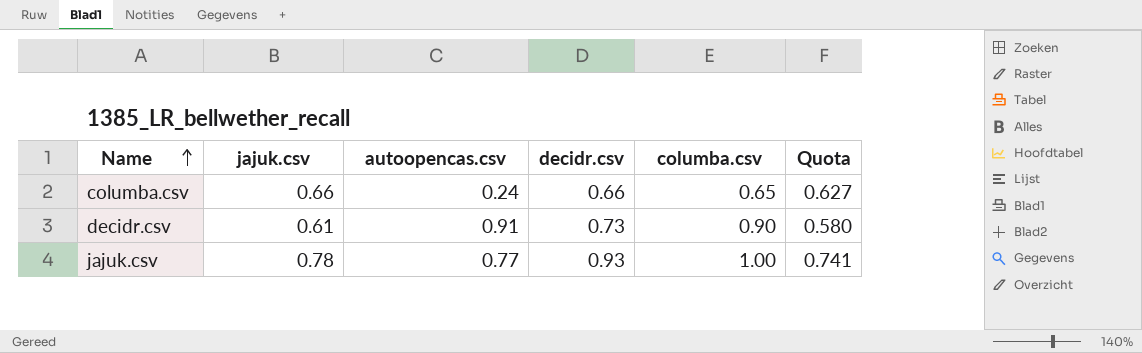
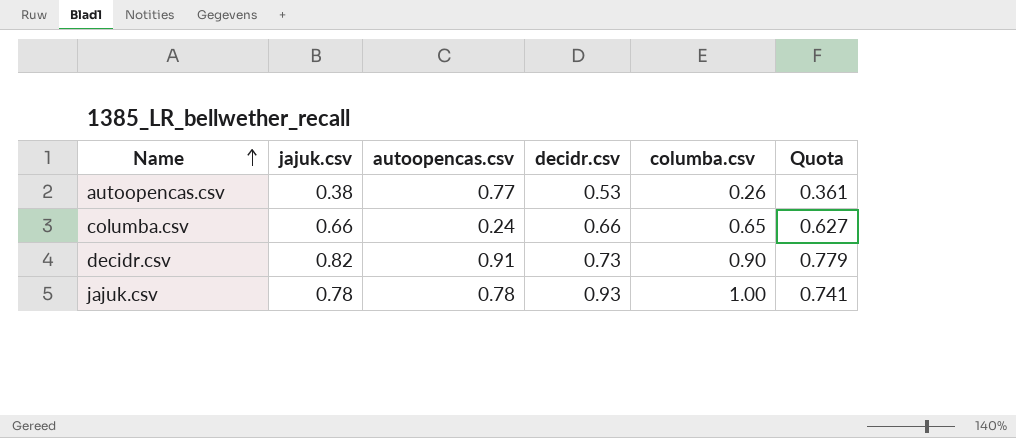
row autoopencas.csv: none -> 0.38 | 0.77 | 0.53 | 0.26 | 0.361
decidr.csv | jajuk.csv: 0.61 -> 0.82
decidr.csv | Quota: 0.580 -> 0.779
jajuk.csv | autoopencas.csv: 0.77 -> 0.78

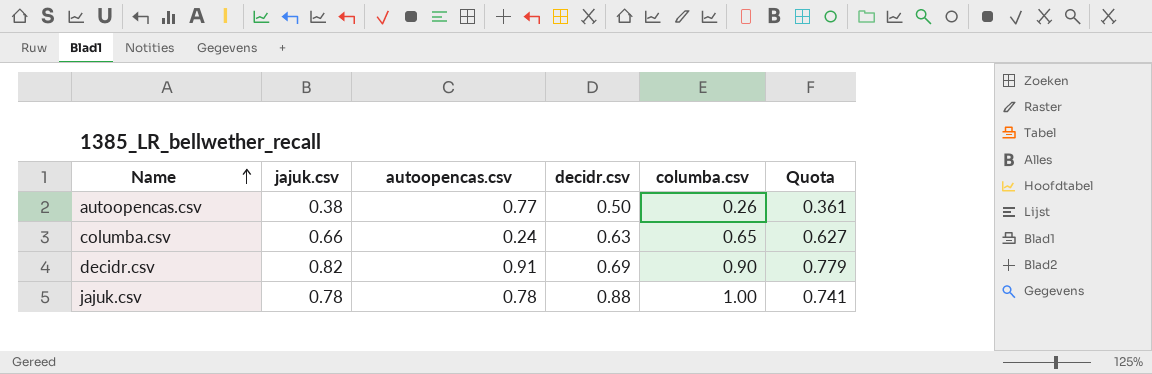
autoopencas.csv | decidr.csv: 0.53 -> 0.50
columba.csv | decidr.csv: 0.66 -> 0.63
decidr.csv | decidr.csv: 0.73 -> 0.69
jajuk.csv | decidr.csv: 0.93 -> 0.88

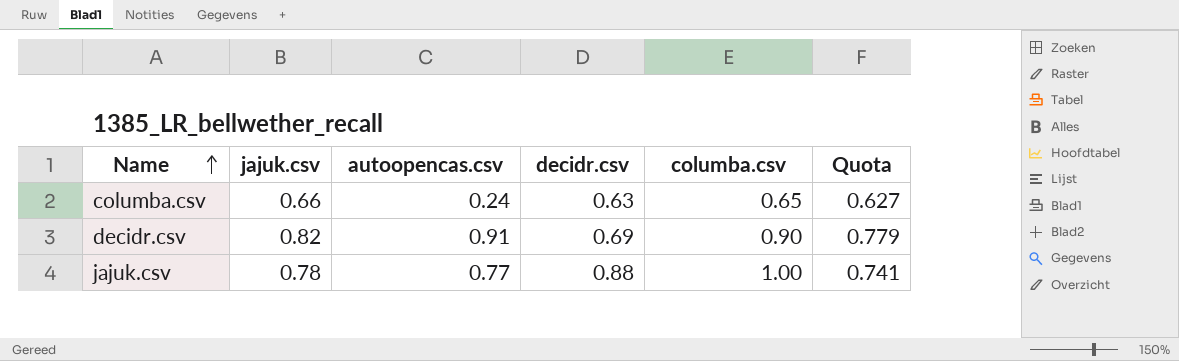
row autoopencas.csv: 0.38 | 0.77 | 0.50 | 0.26 | 0.361 -> none
jajuk.csv | autoopencas.csv: 0.78 -> 0.77

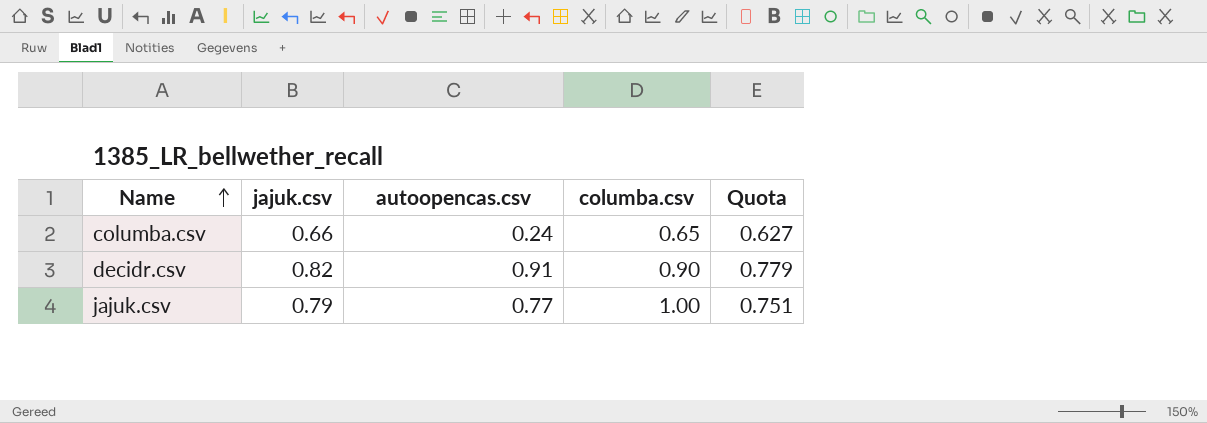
column decidr.csv | position: 4 -> none
jajuk.csv | jajuk.csv: 0.78 -> 0.79
jajuk.csv | Quota: 0.741 -> 0.751

